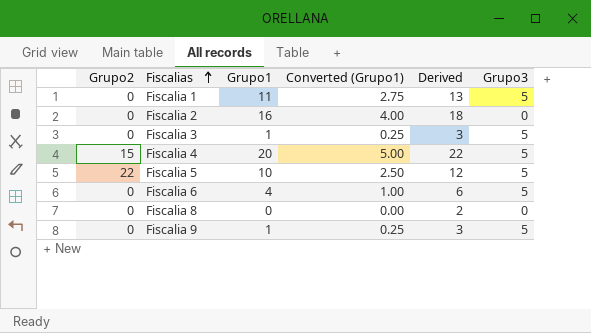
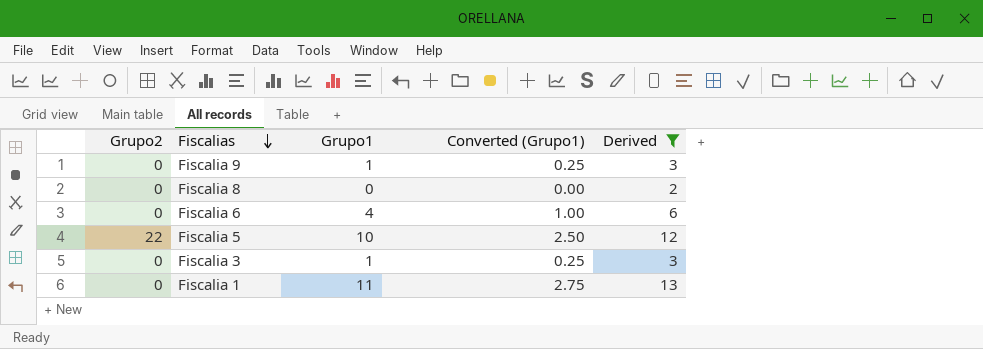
filter: none -> Derived <= 13
row order: Fiscalias ascending -> Fiscalias descending
column Grupo3 | position: 6 -> none

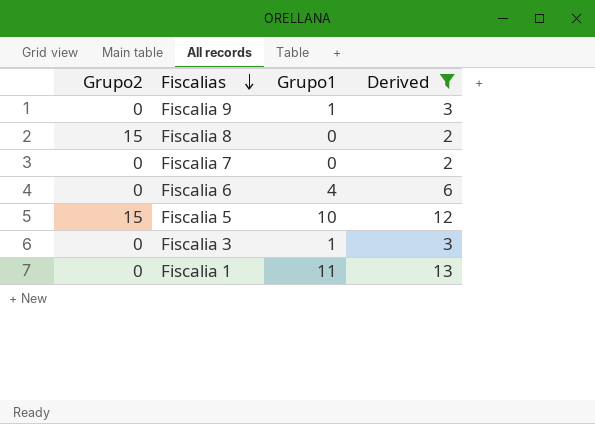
column Converted (Grupo1) | formula: [Grupo1] * 0.25 -> none
Fiscalia 8 | Grupo2: 0 -> 15
row Fiscalia 7: none -> 0 | 0 | 2
Fiscalia 5 | Grupo2: 22 -> 15

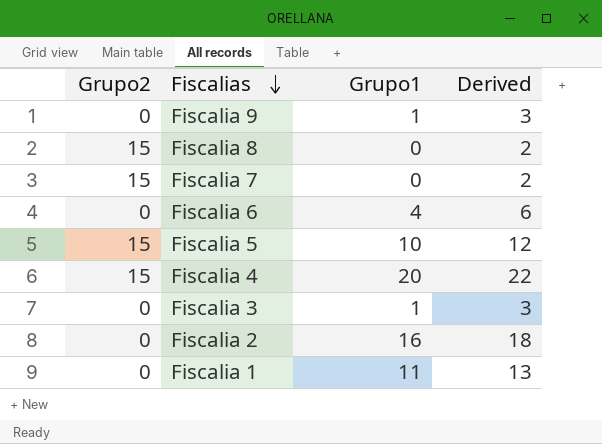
filter: Derived <= 13 -> none
Fiscalia 7 | Grupo2: 0 -> 15

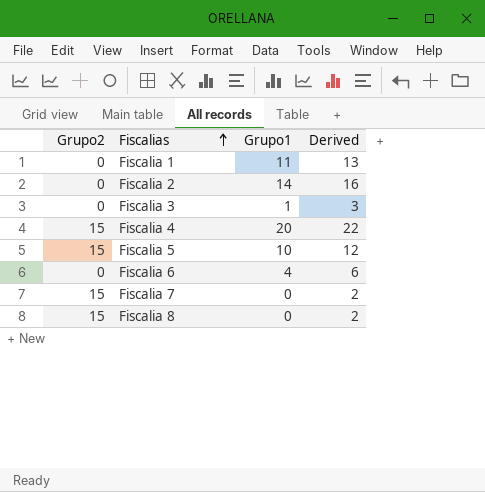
row order: Fiscalias descending -> Fiscalias ascending
row Fiscalia 9: 0 | 1 | 3 -> none
Fiscalia 2 | Grupo1: 16 -> 14
Fiscalia 2 | Derived: 18 -> 16

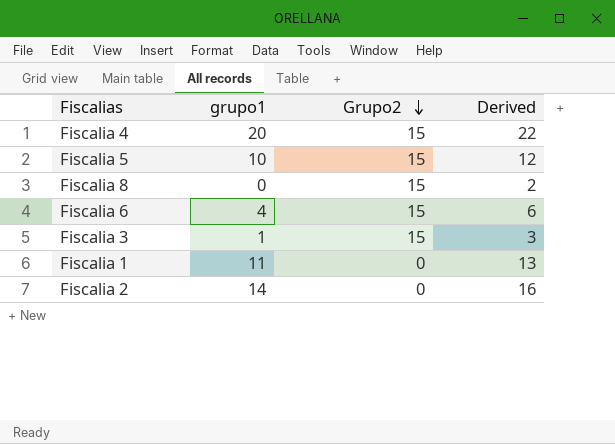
row order: Fiscalias ascending -> Grupo2 descending
column name: Grupo1 -> grupo1
column Grupo2 | position: 1 -> 3
row Fiscalia 7: 15 | 0 | 2 -> none
Fiscalia 6 | Grupo2: 0 -> 15
Fiscalia 3 | Grupo2: 0 -> 15

